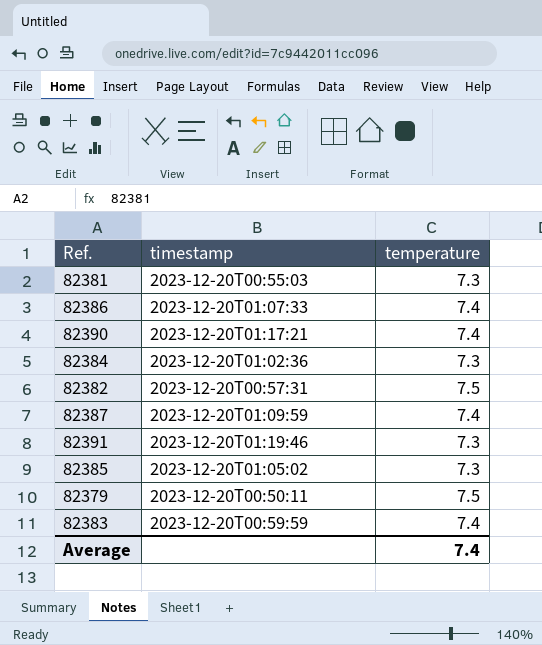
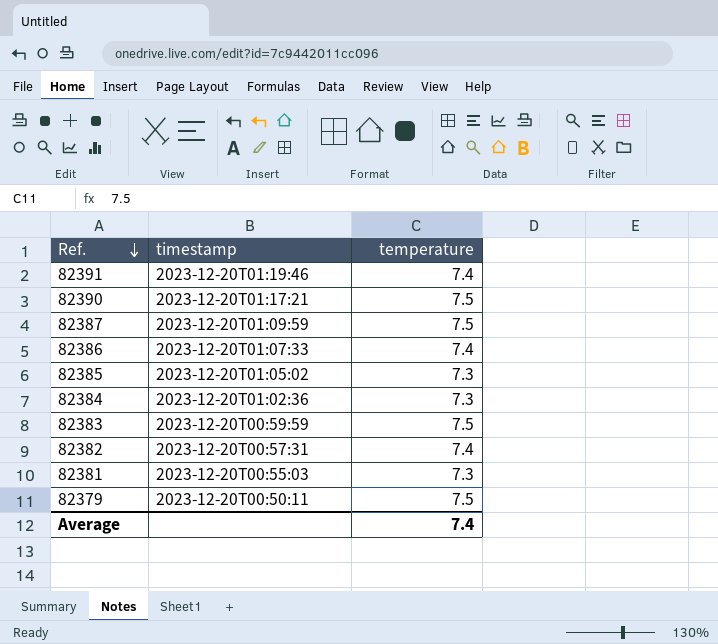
row order: none -> Ref. descending
82391 | temperature: 7.3 -> 7.4
82390 | temperature: 7.4 -> 7.5
82387 | temperature: 7.4 -> 7.5
82383 | temperature: 7.4 -> 7.5
82382 | temperature: 7.5 -> 7.4

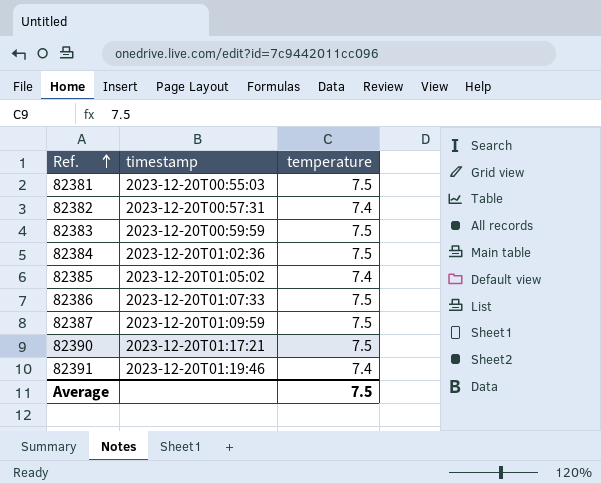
row order: Ref. descending -> Ref. ascending
row 82379: 2023-12-20T00:50:11 | 7.5 -> none
82381 | temperature: 7.3 -> 7.5
82384 | temperature: 7.3 -> 7.5
82385 | temperature: 7.3 -> 7.4
82386 | temperature: 7.4 -> 7.5
Average | temperature: 7.4 -> 7.5

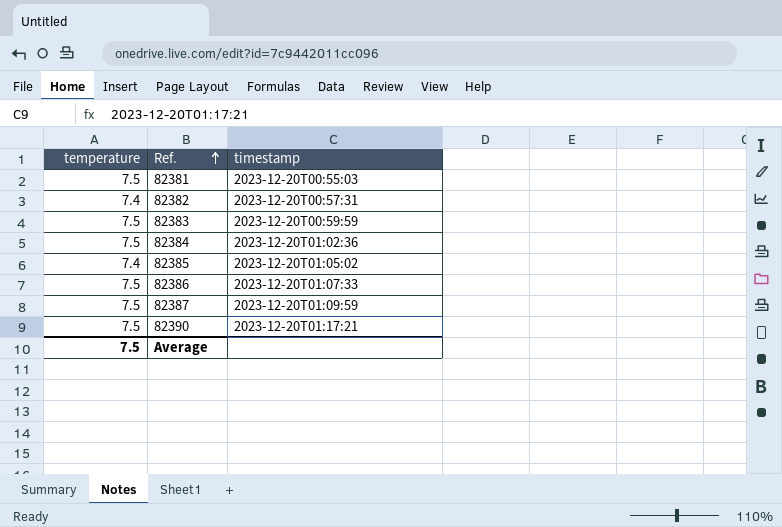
column temperature | position: 3 -> 1
row 82391: 2023-12-20T01:19:46 | 7.4 -> none

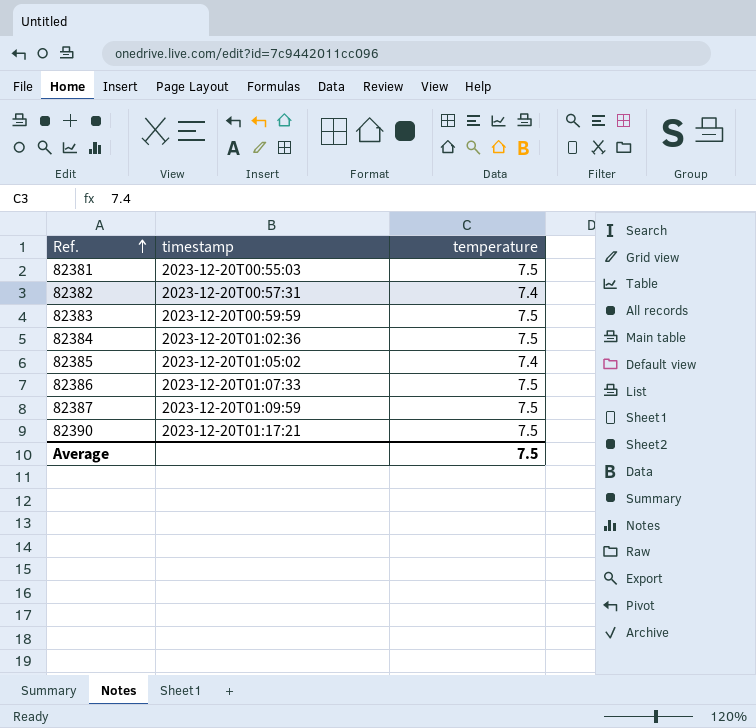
column temperature | position: 1 -> 3

